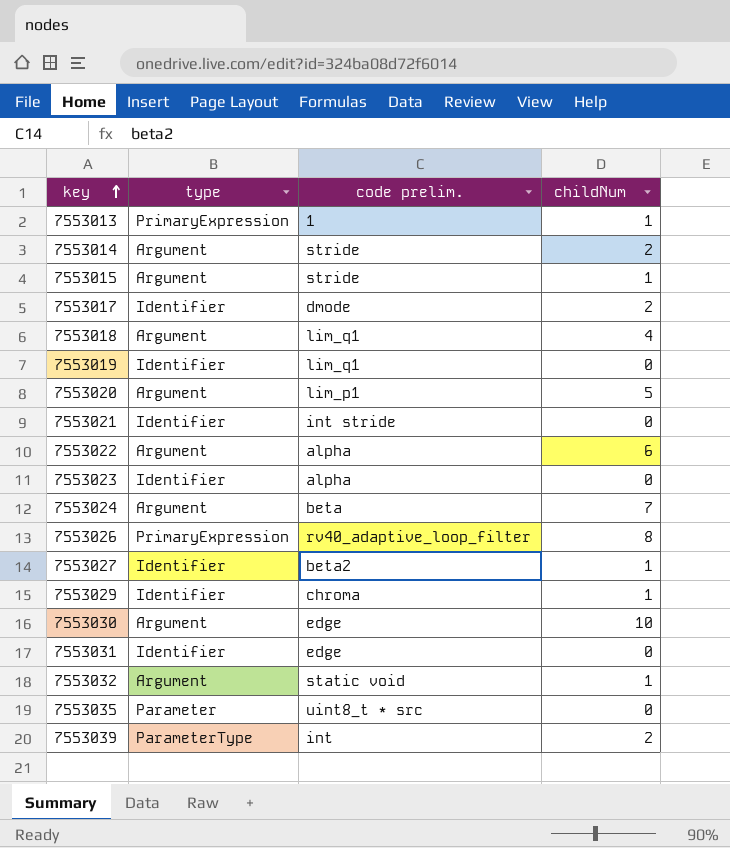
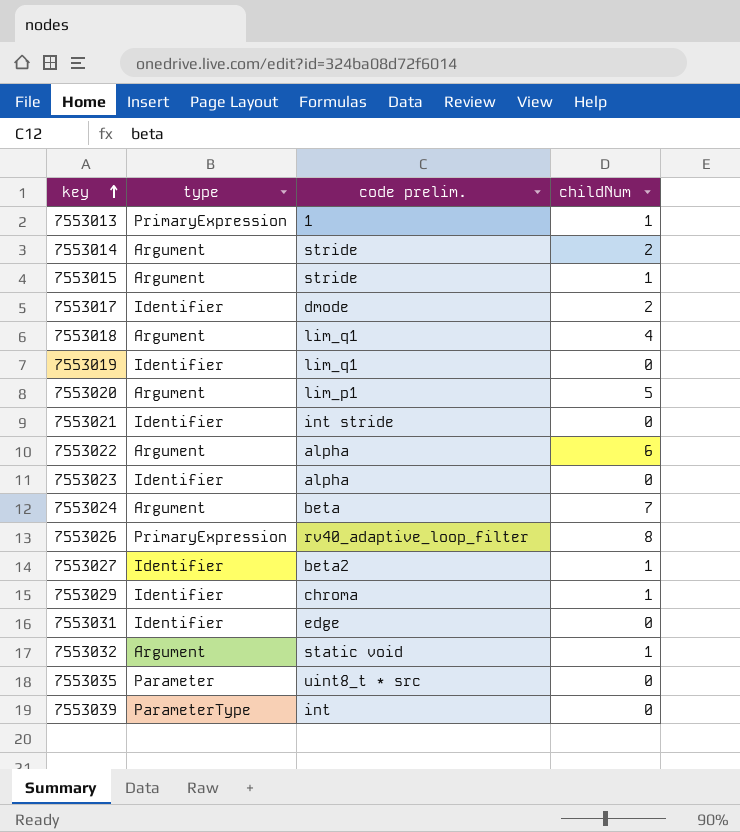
row 7553030: Argument | edge | 10 -> none
7553039 | childNum: 2 -> 0

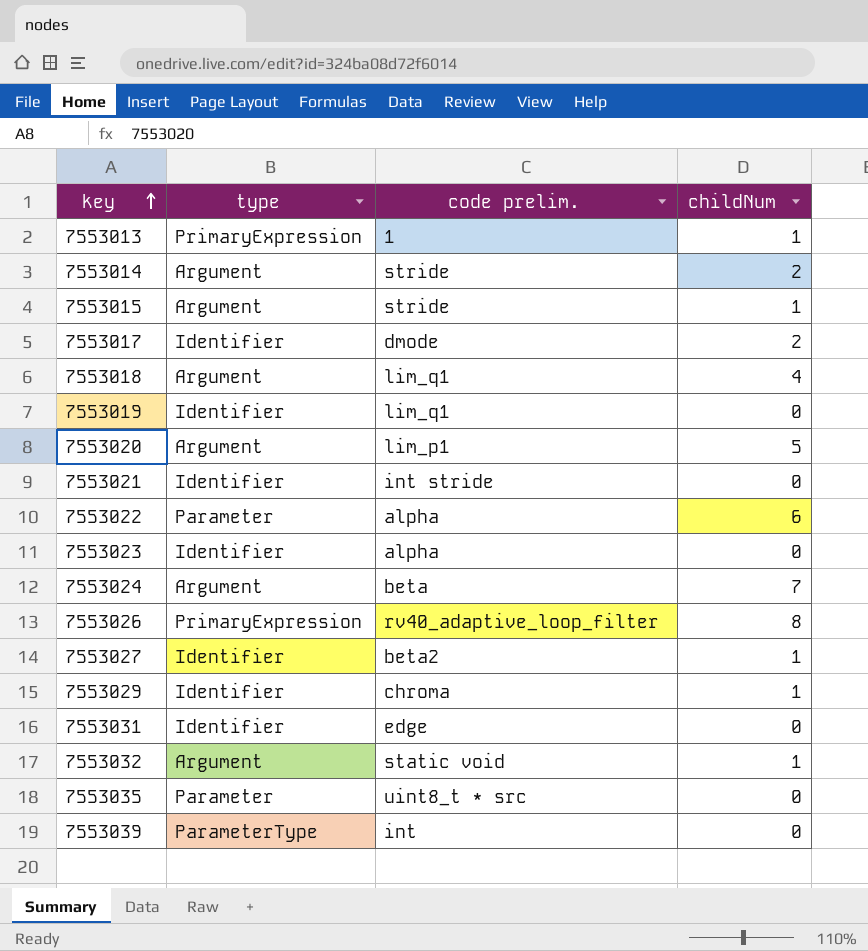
7553022 | type: Argument -> Parameter

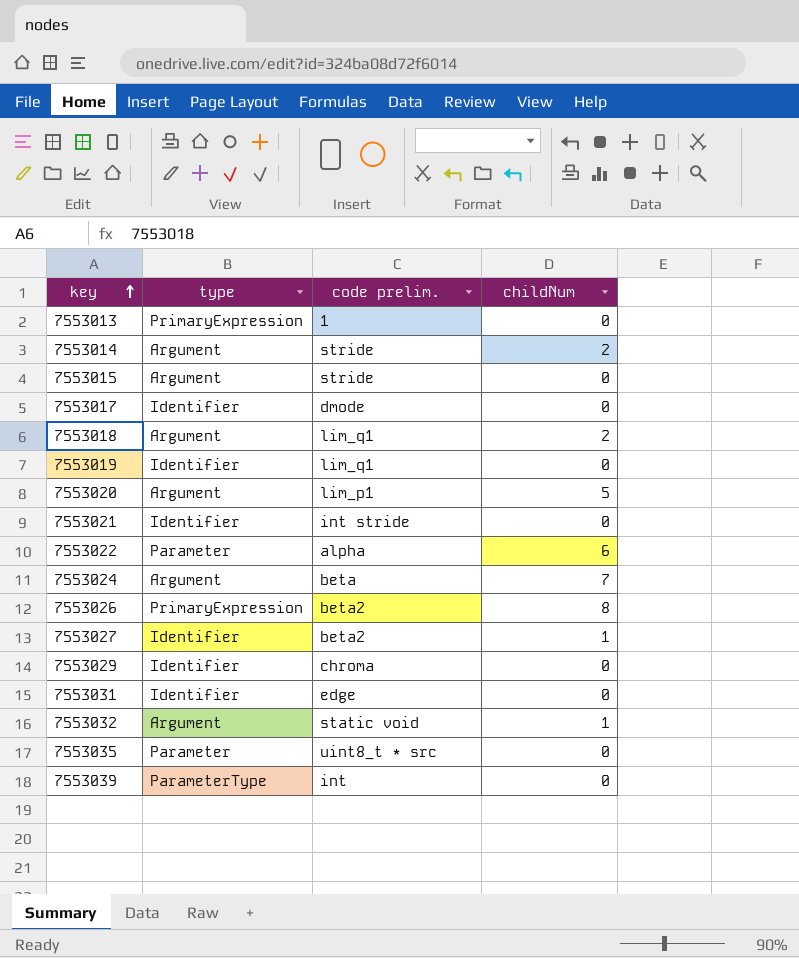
row 7553023: Identifier | alpha | 0 -> none
7553013 | childNum: 1 -> 0
7553015 | childNum: 1 -> 0
7553017 | childNum: 2 -> 0
7553018 | childNum: 4 -> 2
7553026 | code prelim.: rv40_adaptive_loop_filter -> beta2
7553029 | childNum: 1 -> 0

